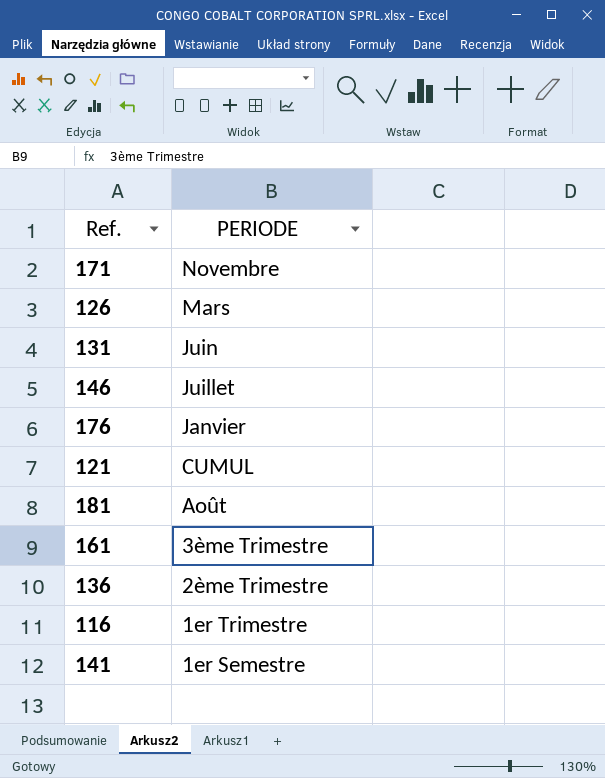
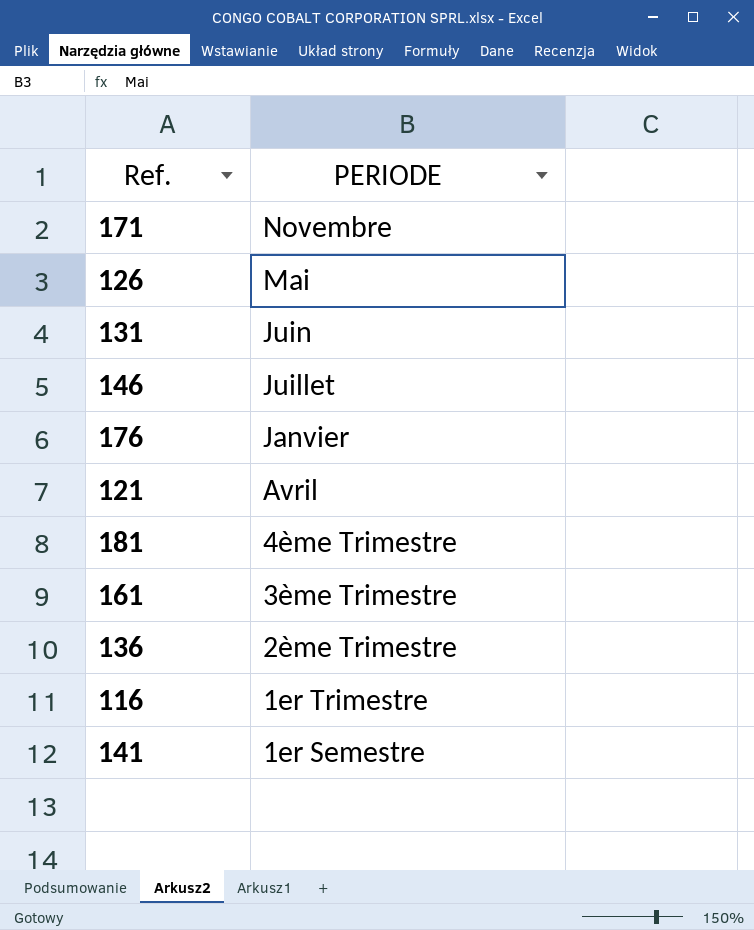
126 | PERIODE: Mars -> Mai
121 | PERIODE: CUMUL -> Avril
181 | PERIODE: Août -> 4ème Trimestre

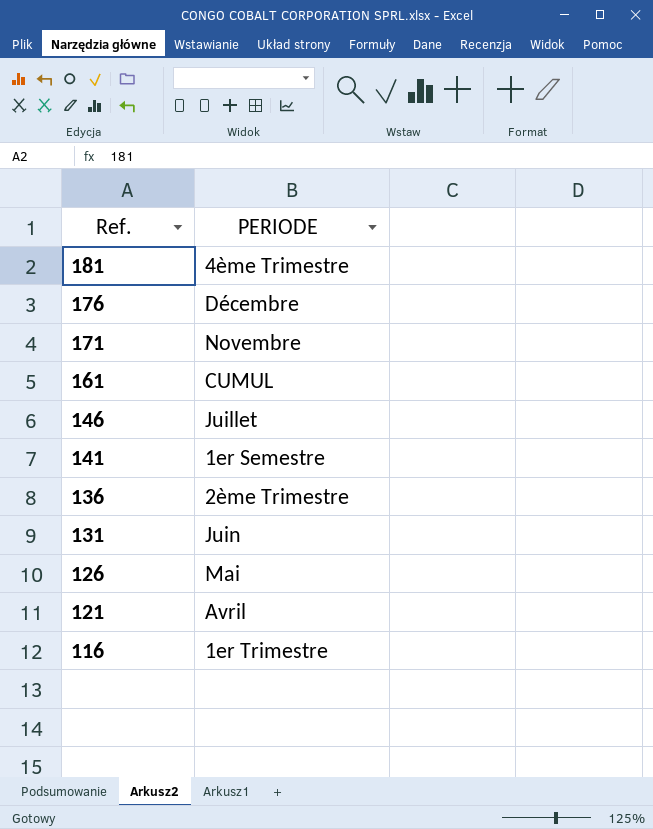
row order: PERIODE descending -> Ref. descending
176 | PERIODE: Janvier -> Décembre
161 | PERIODE: 3ème Trimestre -> CUMUL

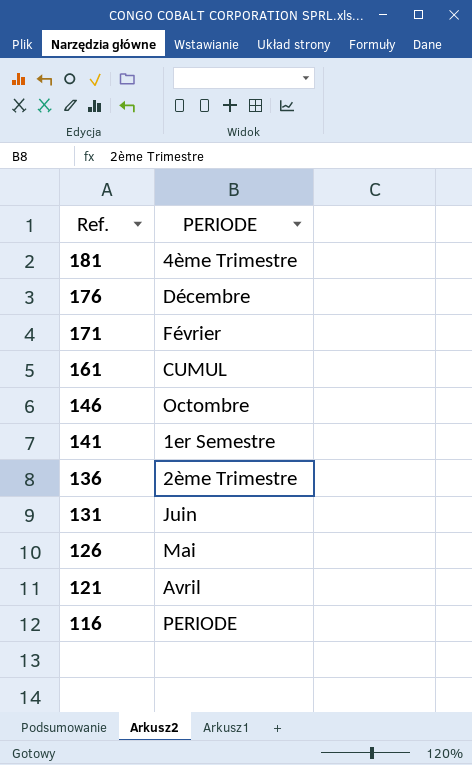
171 | PERIODE: Novembre -> Février
146 | PERIODE: Juillet -> Octombre
116 | PERIODE: 1er Trimestre -> PERIODE

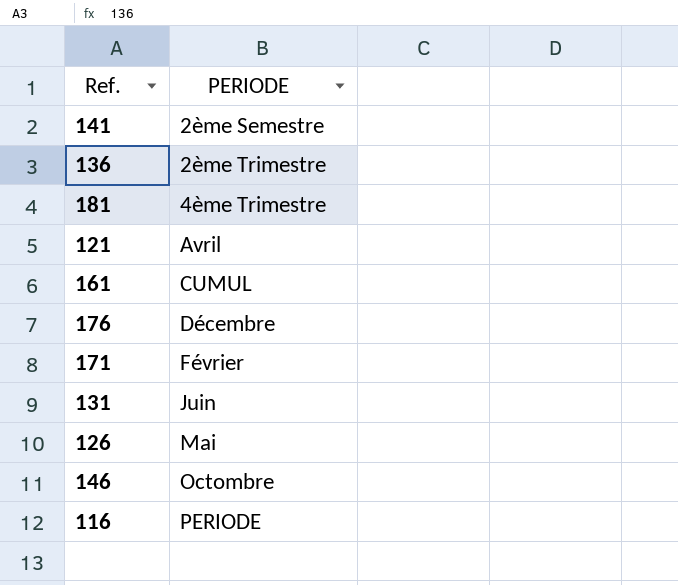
row order: Ref. descending -> PERIODE ascending
141 | PERIODE: 1er Semestre -> 2ème Semestre

